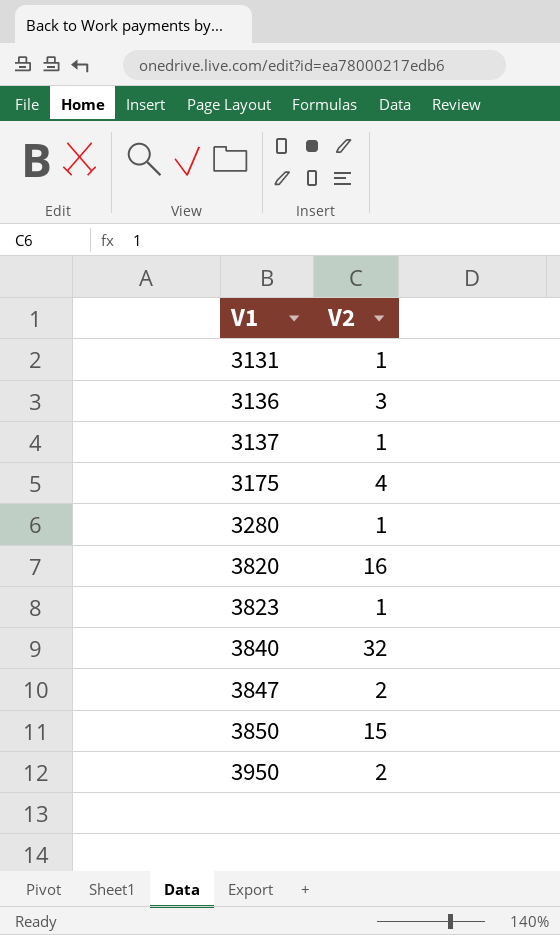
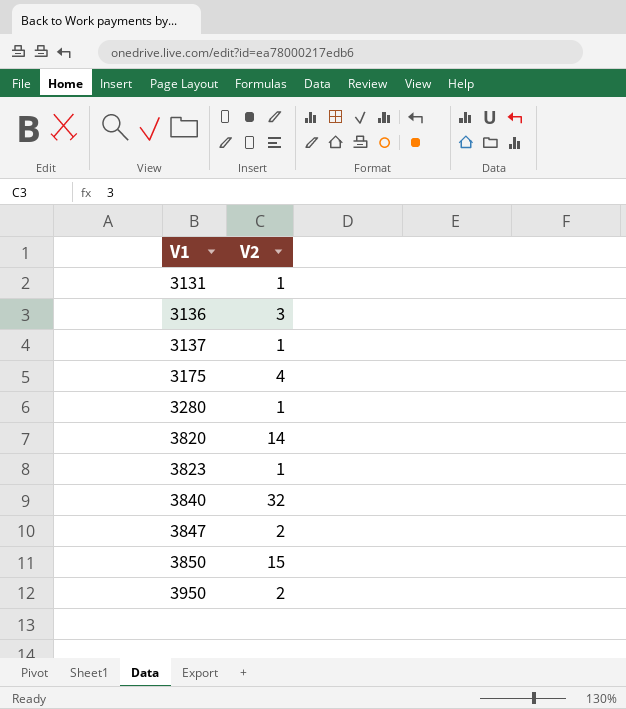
3820 | V2: 16 -> 14

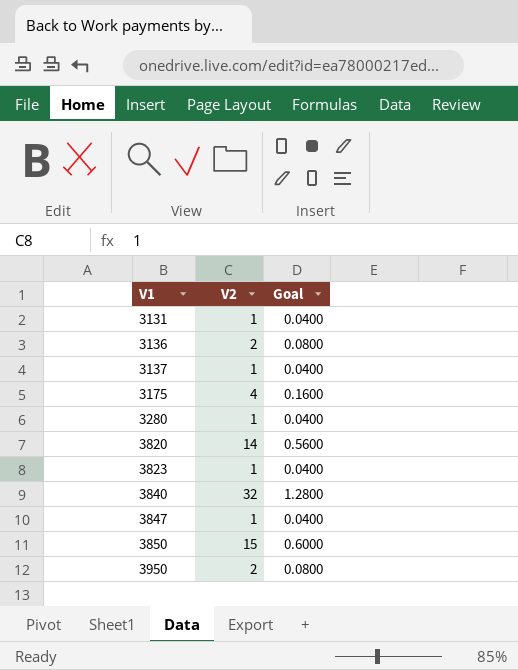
column Goal | formula: none -> [V2] * 0.04
3136 | V2: 3 -> 2
3847 | V2: 2 -> 1

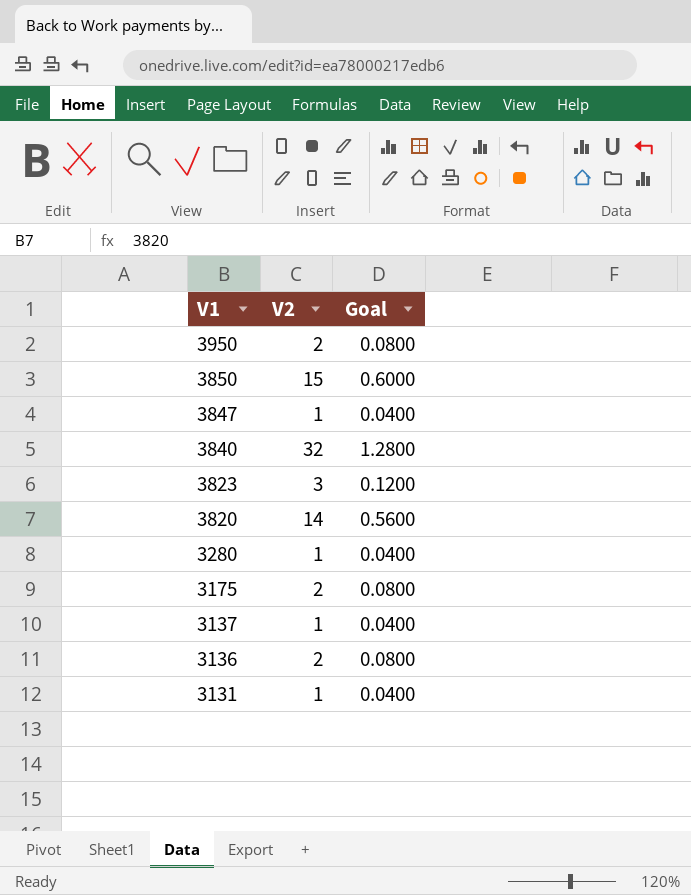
row order: V1 ascending -> V1 descending
3823 | V2: 1 -> 3
3823 | Goal: 0.0400 -> 0.1200
3175 | V2: 4 -> 2
3175 | Goal: 0.1600 -> 0.0800

